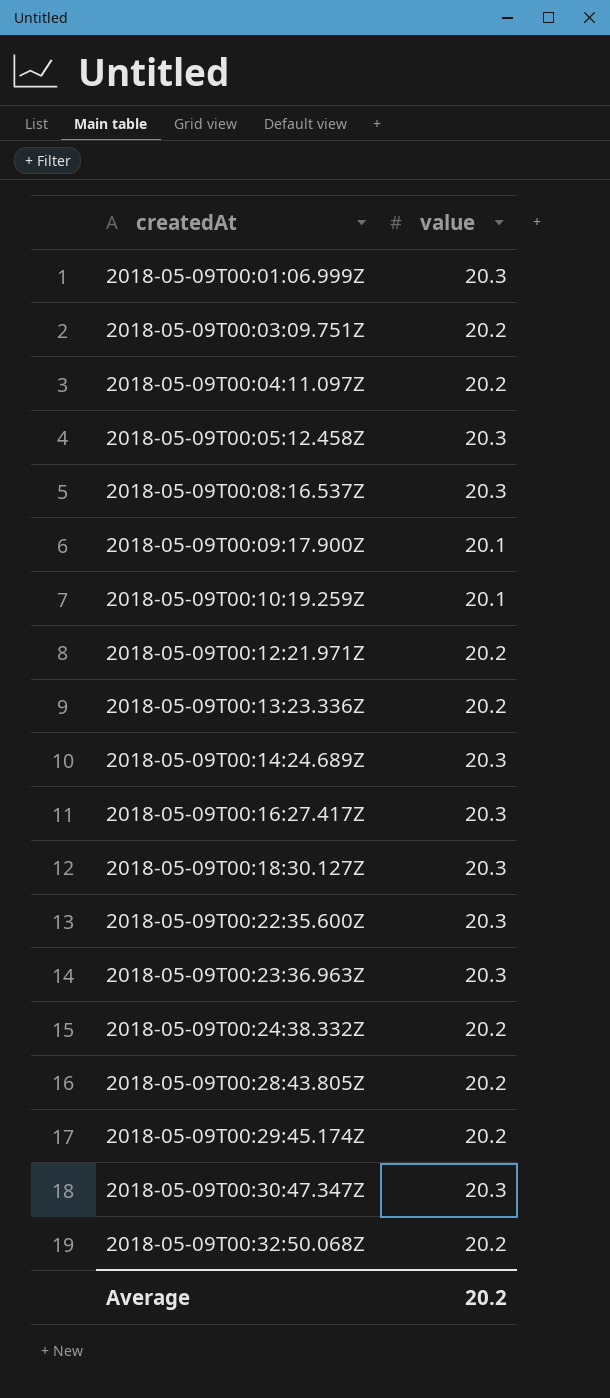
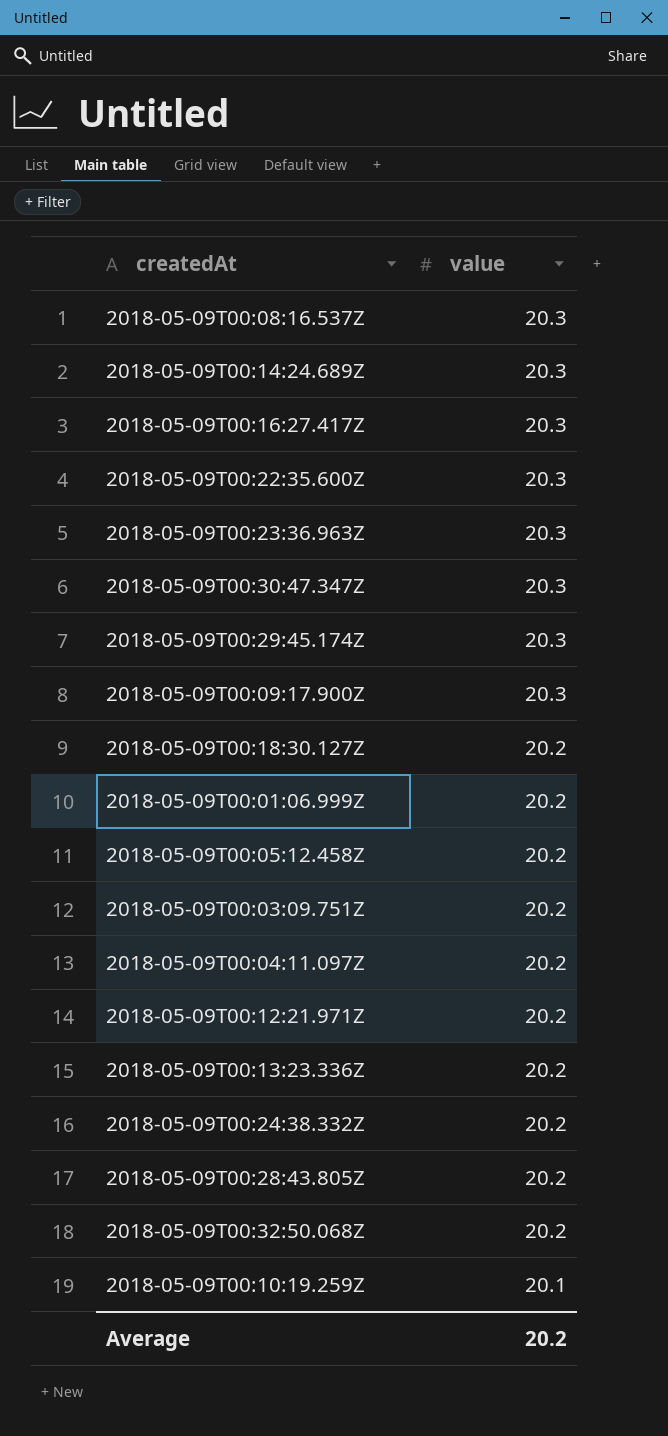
row order: createdAt ascending -> value descending
2018-05-09T00:29:45.174Z | value: 20.2 -> 20.3
2018-05-09T00:09:17.900Z | value: 20.1 -> 20.3
2018-05-09T00:18:30.127Z | value: 20.3 -> 20.2
2018-05-09T00:01:06.999Z | value: 20.3 -> 20.2
2018-05-09T00:05:12.458Z | value: 20.3 -> 20.2

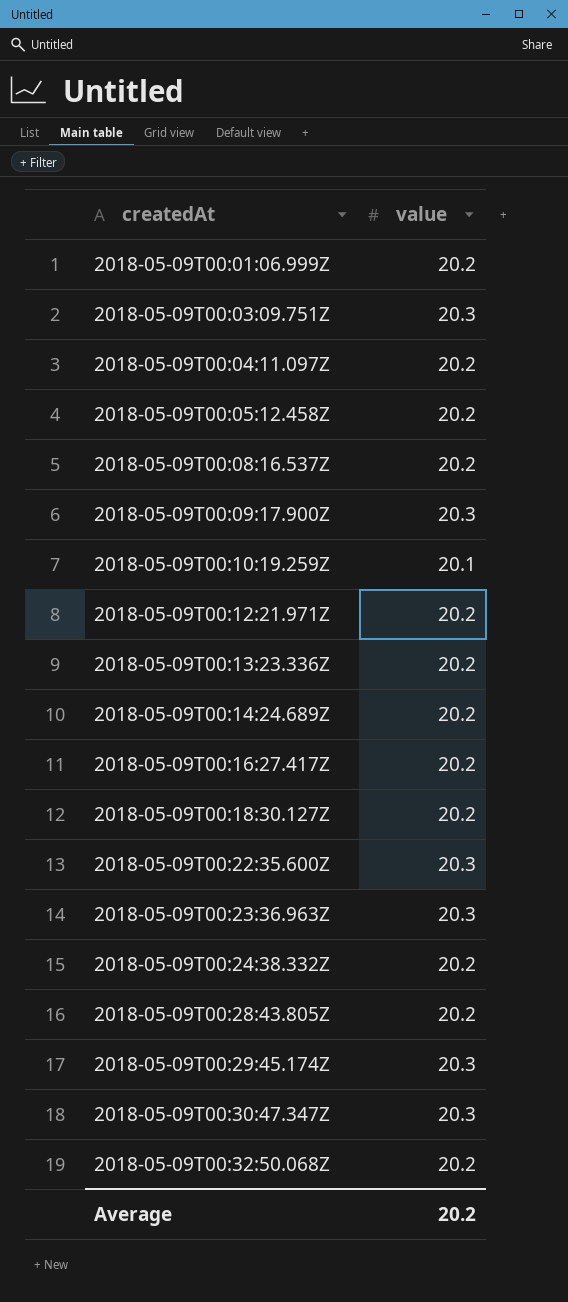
row order: value descending -> createdAt ascending
2018-05-09T00:03:09.751Z | value: 20.2 -> 20.3
2018-05-09T00:08:16.537Z | value: 20.3 -> 20.2
2018-05-09T00:14:24.689Z | value: 20.3 -> 20.2
2018-05-09T00:16:27.417Z | value: 20.3 -> 20.2

